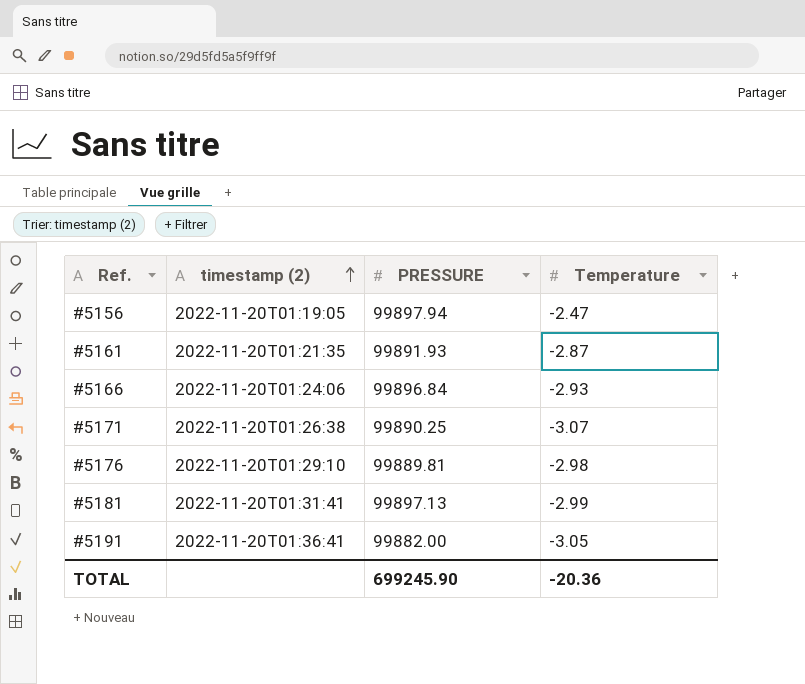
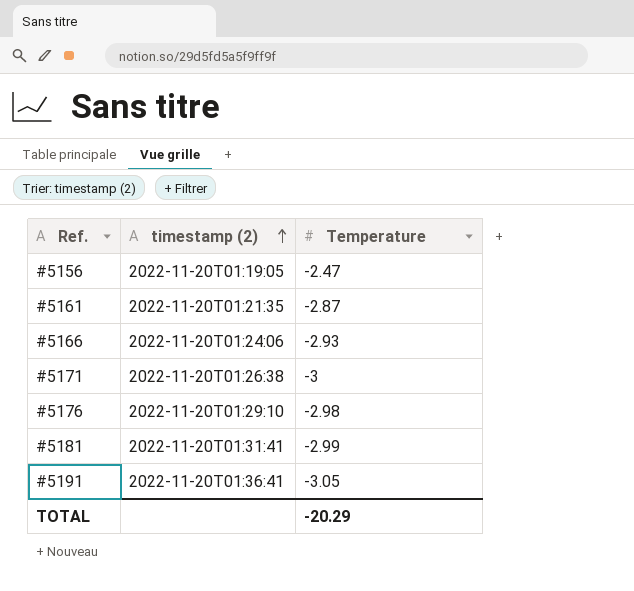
column PRESSURE | position: 3 -> none
#5171 | Temperature: -3.07 -> -3
TOTAL | Temperature: -20.36 -> -20.29

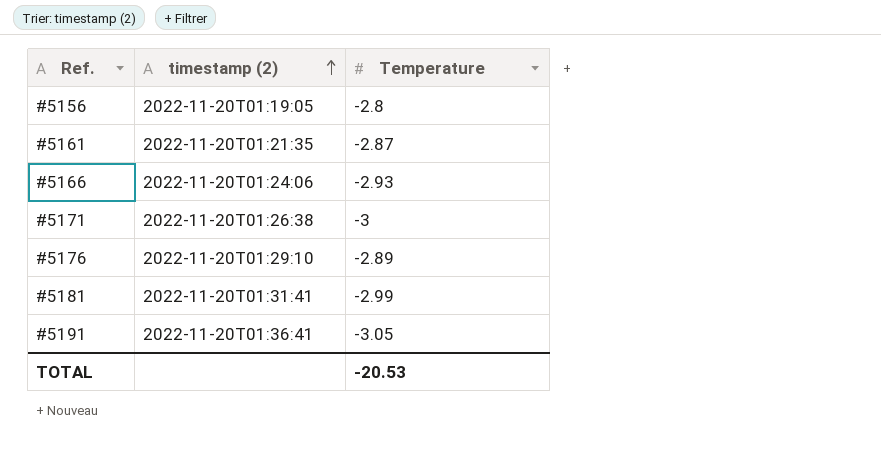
#5156 | Temperature: -2.47 -> -2.8
#5176 | Temperature: -2.98 -> -2.89
TOTAL | Temperature: -20.29 -> -20.53

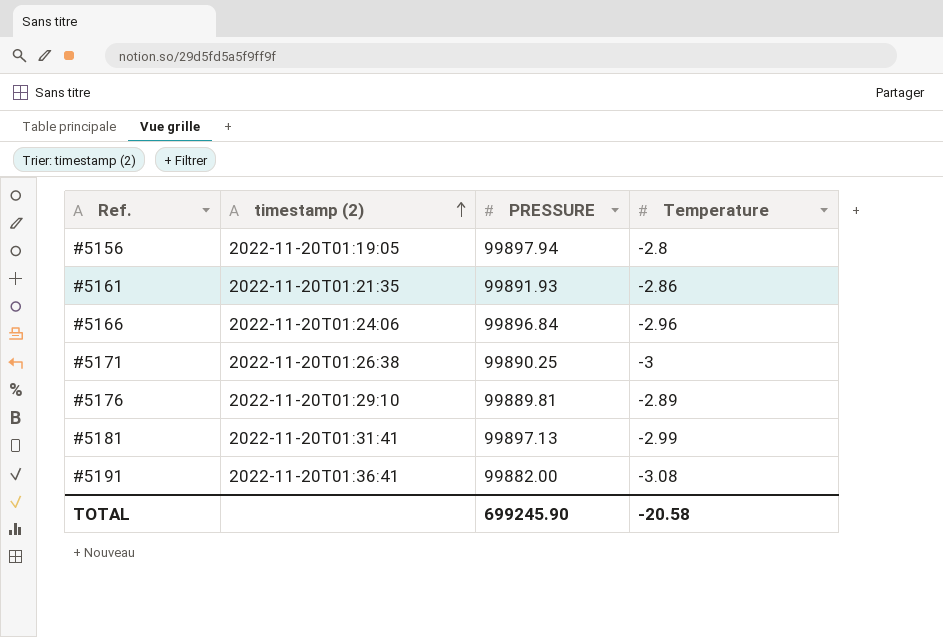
column PRESSURE | position: none -> 3
#5161 | Temperature: -2.87 -> -2.86
#5166 | Temperature: -2.93 -> -2.96
#5191 | Temperature: -3.05 -> -3.08
TOTAL | Temperature: -20.53 -> -20.58

